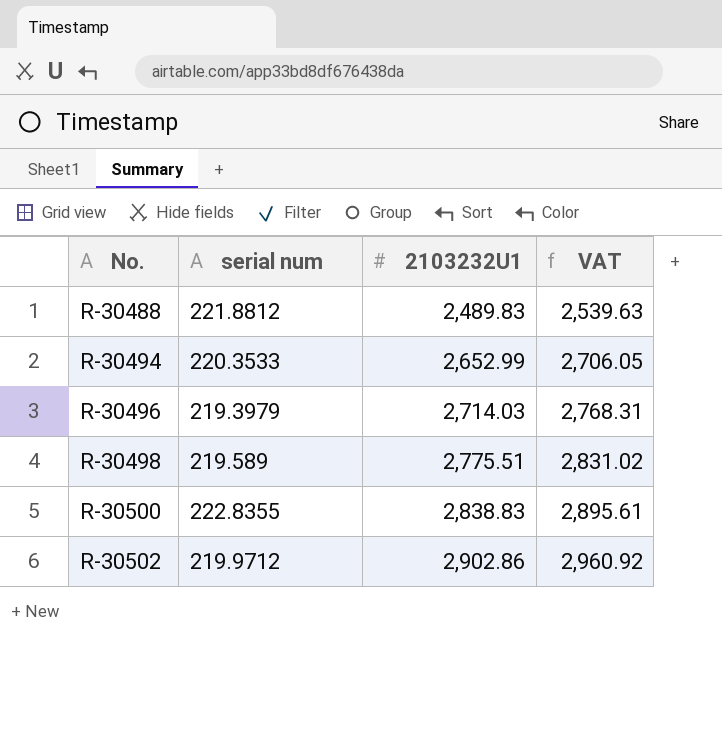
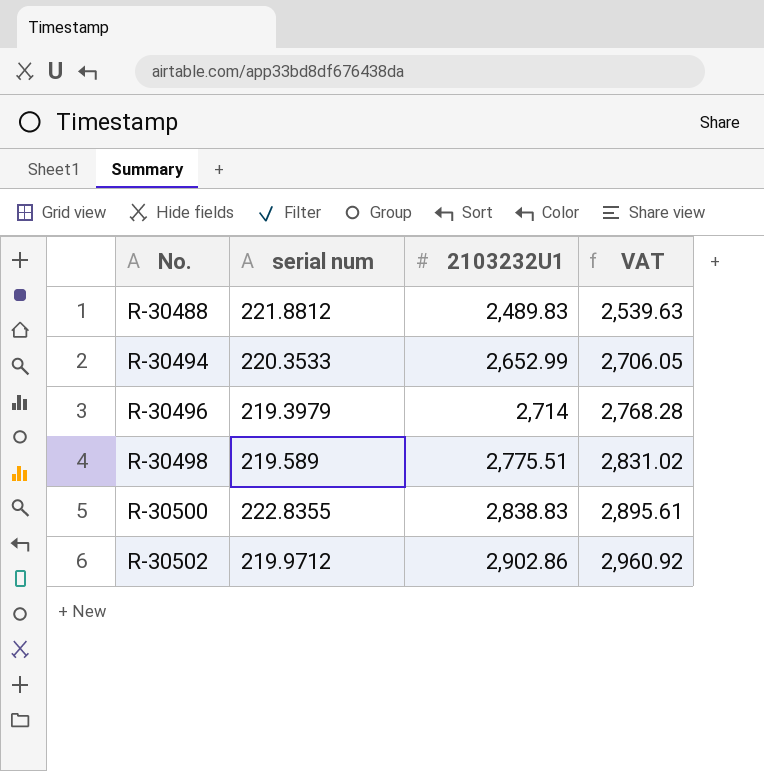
R-30496 | 2103232U1: 2,714.03 -> 2,714
R-30496 | VAT: 2,768.31 -> 2,768.28

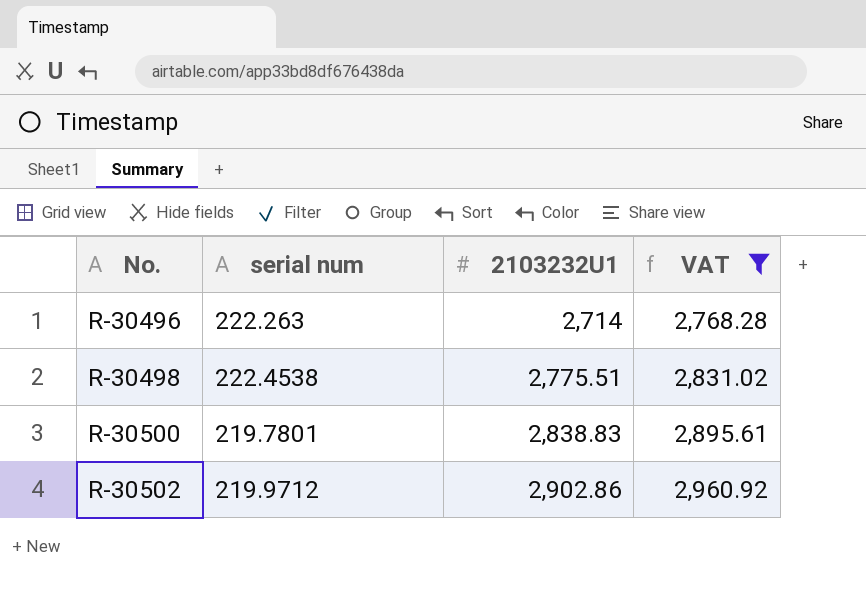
filter: none -> VAT >= 2,768.28
R-30496 | serial num: 219.3979 -> 222.263
R-30498 | serial num: 219.589 -> 222.4538
R-30500 | serial num: 222.8355 -> 219.7801

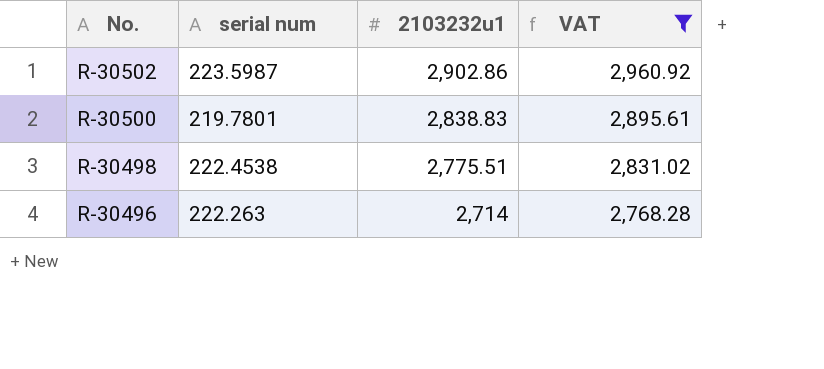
row order: No. ascending -> No. descending
column name: 2103232U1 -> 2103232u1
R-30502 | serial num: 219.9712 -> 223.5987

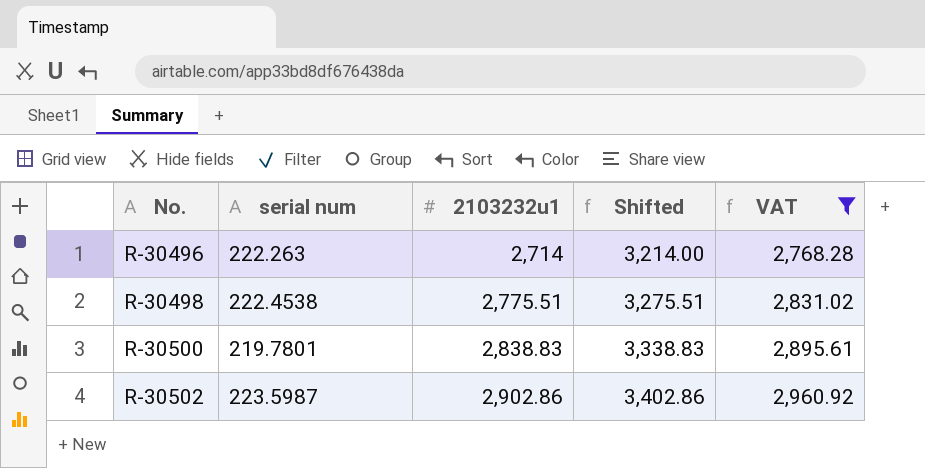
row order: No. descending -> No. ascending
column Shifted | formula: none -> [2103232u1] + 500

